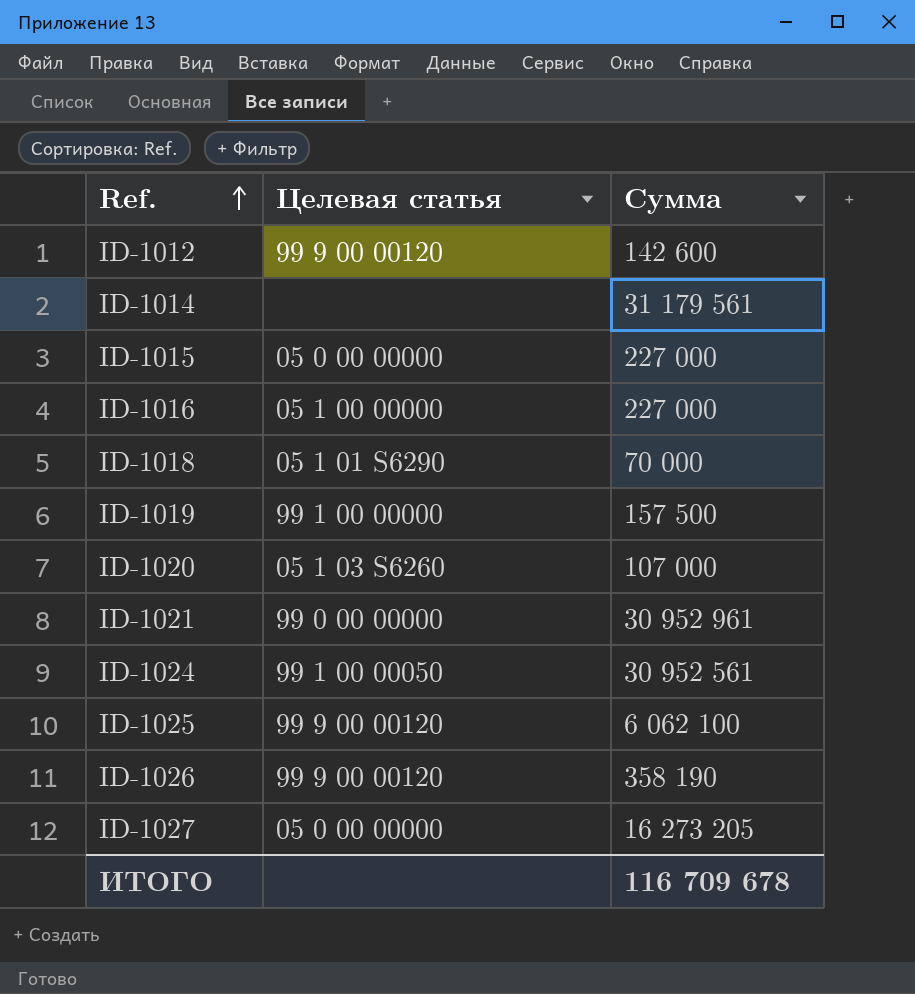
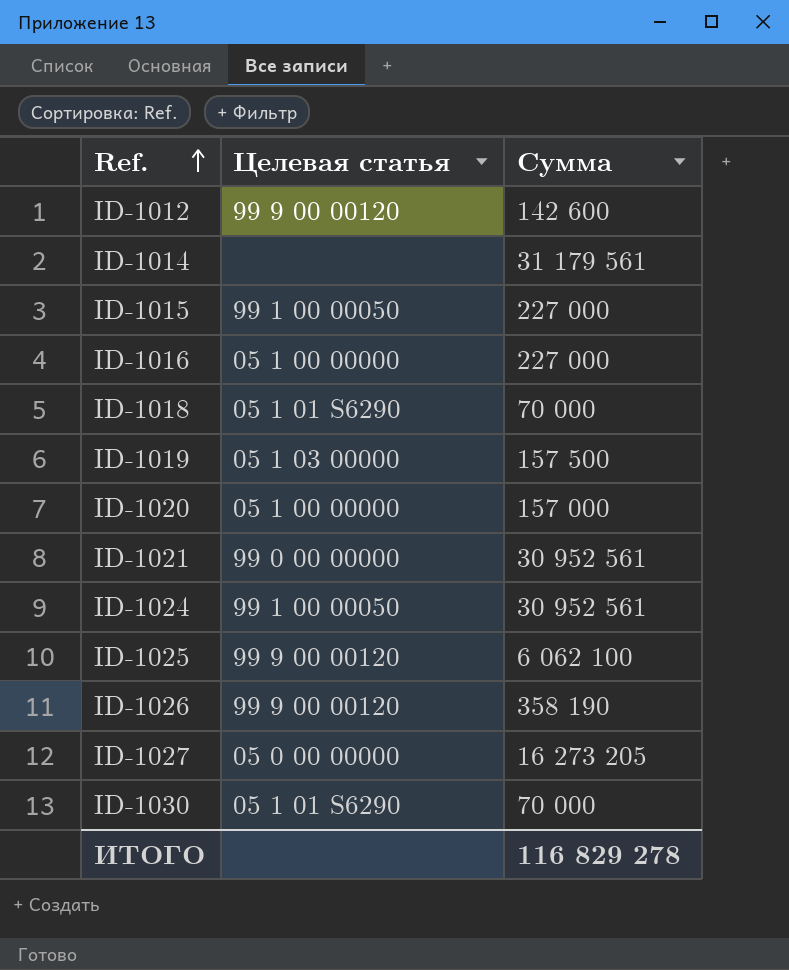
ID-1015 | Целевая статья: 05 0 00 00000 -> 99 1 00 00050
ID-1019 | Целевая статья: 99 1 00 00000 -> 05 1 03 00000
ID-1020 | Целевая статья: 05 1 03 S6260 -> 05 1 00 00000
ID-1020 | Сумма: 107 000 -> 157 000
ID-1021 | Сумма: 30 952 961 -> 30 952 561
row ID-1030: none -> 05 1 01 S6290 | 70 000
ИТОГО | Сумма: 116 709 678 -> 116 829 278

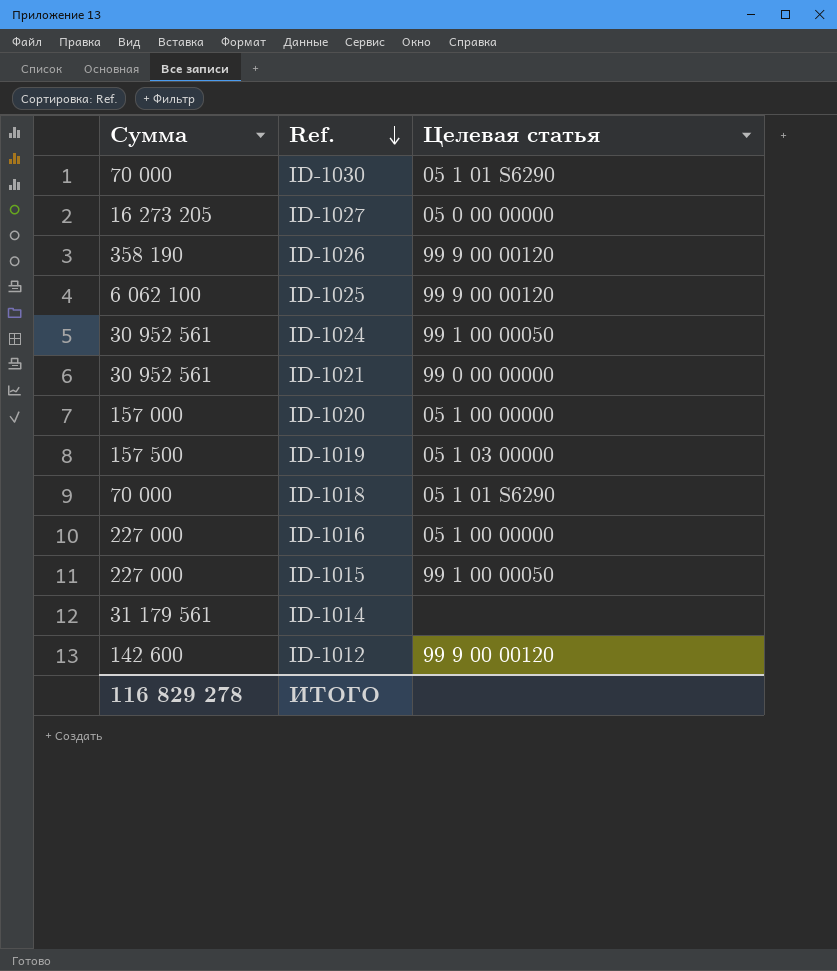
row order: Ref. ascending -> Ref. descending
column Сумма | position: 3 -> 1

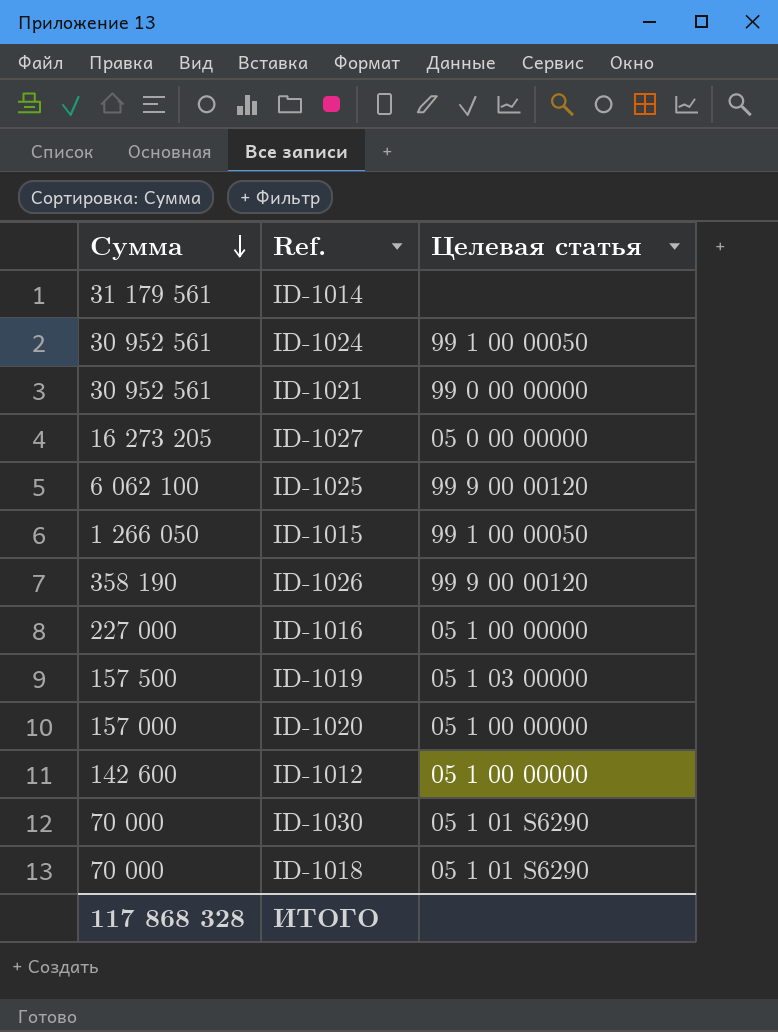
row order: Ref. descending -> Сумма descending
ID-1015 | Сумма: 227 000 -> 1 266 050
ID-1012 | Целевая статья: 99 9 00 00120 -> 05 1 00 00000
ИТОГО | Сумма: 116 829 278 -> 117 868 328

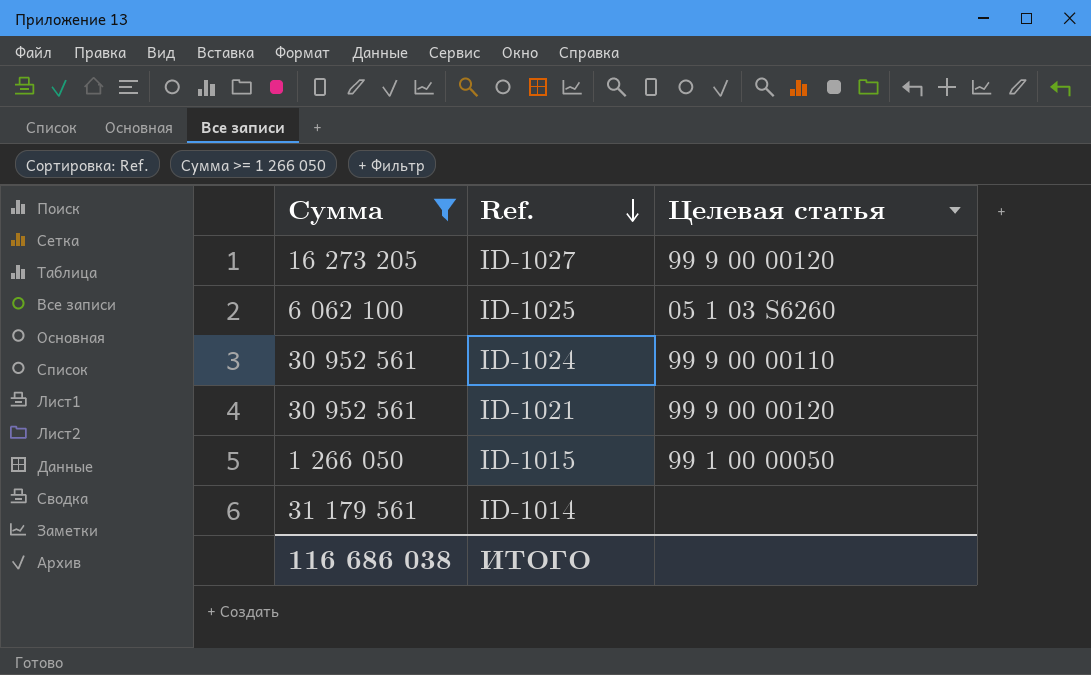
filter: none -> Сумма >= 1 266 050
row order: Сумма descending -> Ref. descending
ID-1027 | Целевая статья: 05 0 00 00000 -> 99 9 00 00120
ID-1025 | Целевая статья: 99 9 00 00120 -> 05 1 03 S6260
ID-1024 | Целевая статья: 99 1 00 00050 -> 99 9 00 00110
ID-1021 | Целевая статья: 99 0 00 00000 -> 99 9 00 00120
ИТОГО | Сумма: 117 868 328 -> 116 686 038

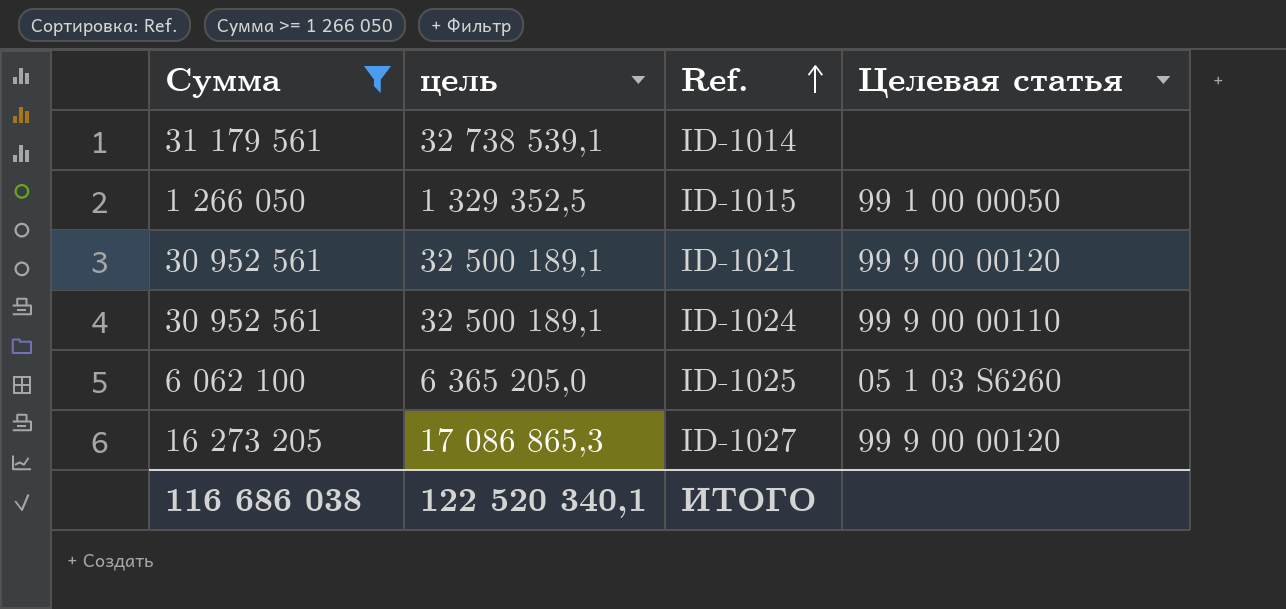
row order: Ref. descending -> Ref. ascending
column цель | formula: none -> [Сумма] * 1,05

